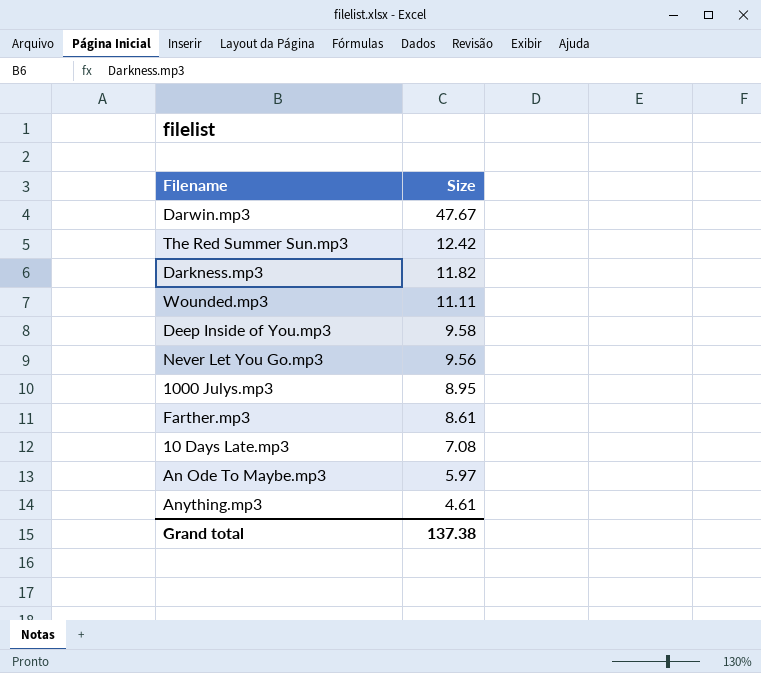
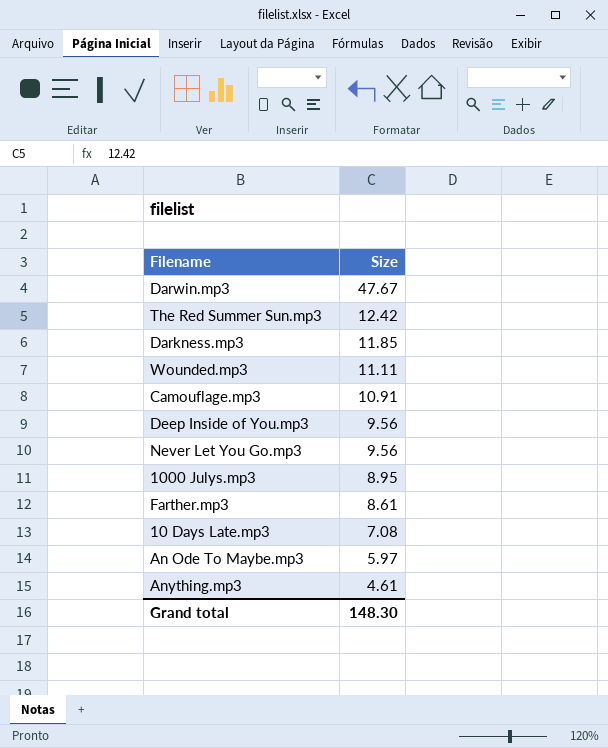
Darkness.mp3 | Size: 11.82 -> 11.85
row Camouflage.mp3: none -> 10.91
Deep Inside of You.mp3 | Size: 9.58 -> 9.56
Grand total | Size: 137.38 -> 148.30

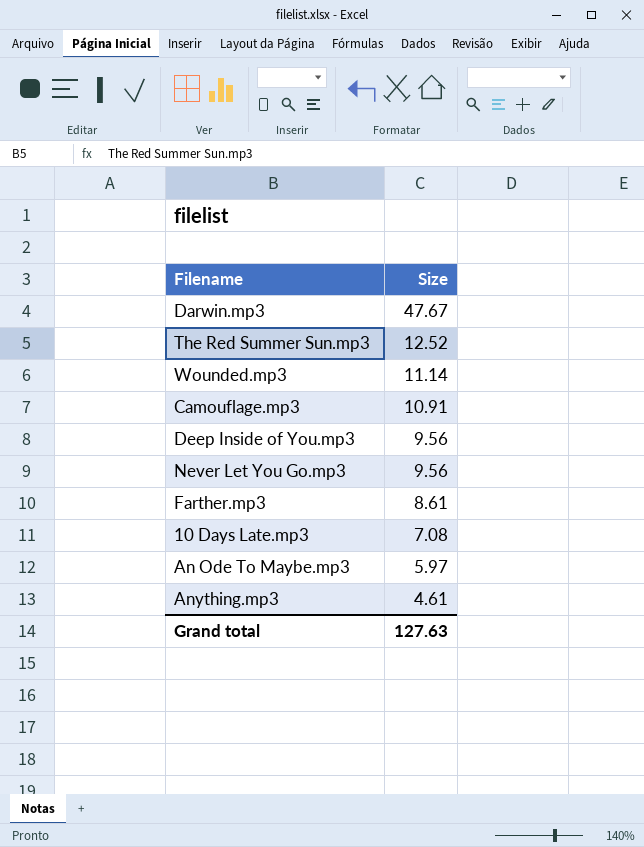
row Darkness.mp3: 11.85 -> none
row 1000 Julys.mp3: 8.95 -> none
The Red Summer Sun.mp3 | Size: 12.42 -> 12.52
Wounded.mp3 | Size: 11.11 -> 11.14
Grand total | Size: 148.30 -> 127.63

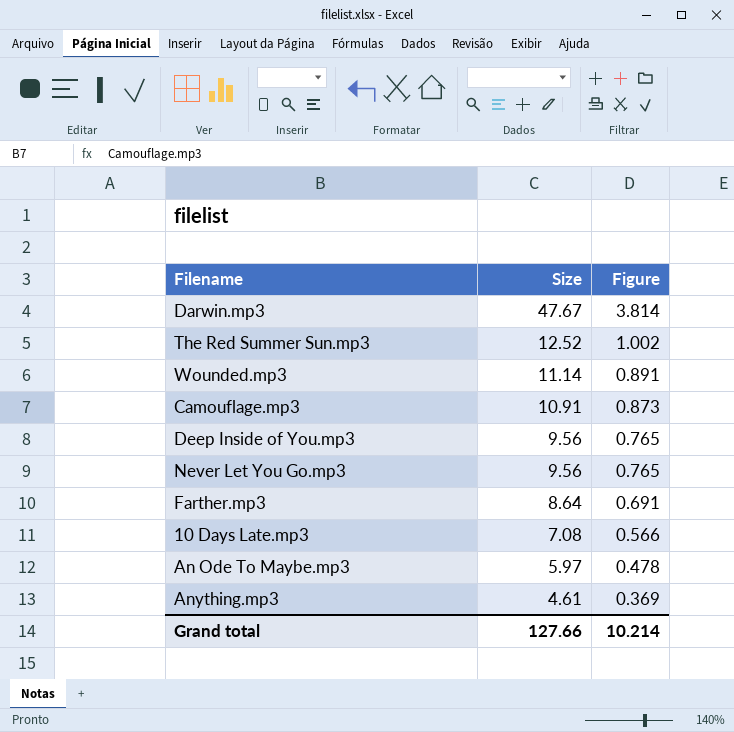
column Figure | formula: none -> [Size] * 0.08
Farther.mp3 | Size: 8.61 -> 8.64
Grand total | Size: 127.63 -> 127.66

